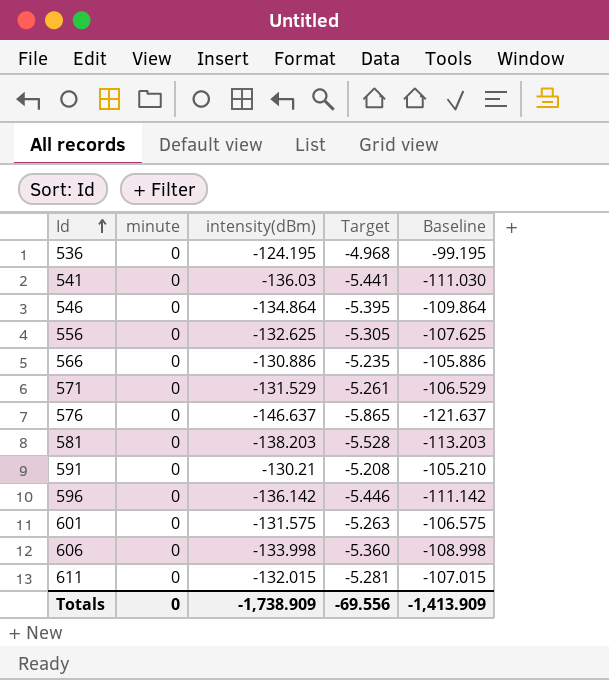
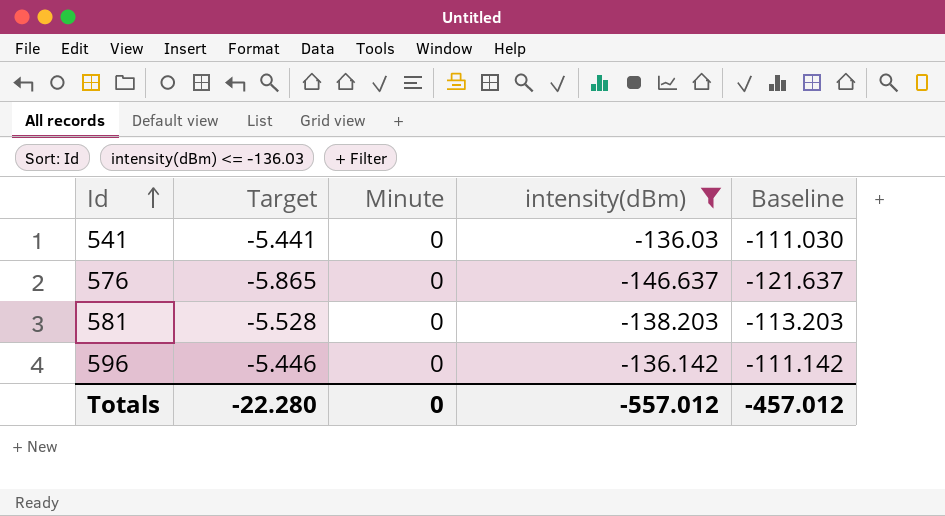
filter: none -> intensity(dBm) <= -136.03
column Target | position: 4 -> 2
column name: minute -> Minute
Totals | Target: -69.556 -> -22.280
Totals | intensity(dBm): -1,738.909 -> -557.012
Totals | Baseline: -1,413.909 -> -457.012

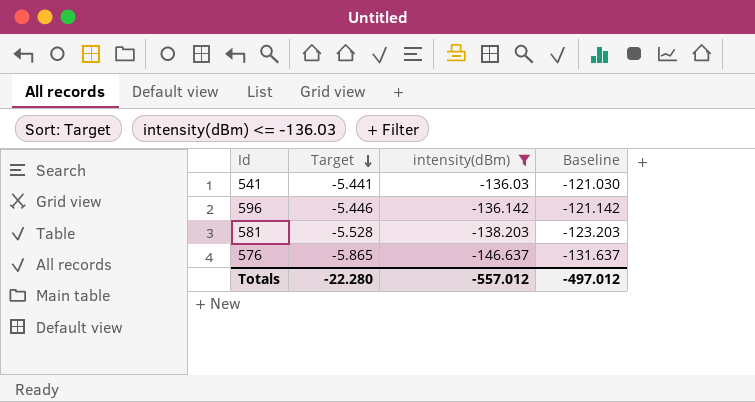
row order: Id ascending -> Target descending
column Minute | position: 3 -> none
column Baseline | formula: [intensity(dBm)] + 25 -> [intensity(dBm)] + 15
Totals | Baseline: -457.012 -> -497.012

